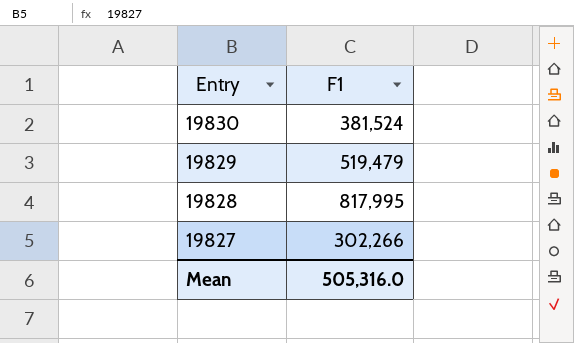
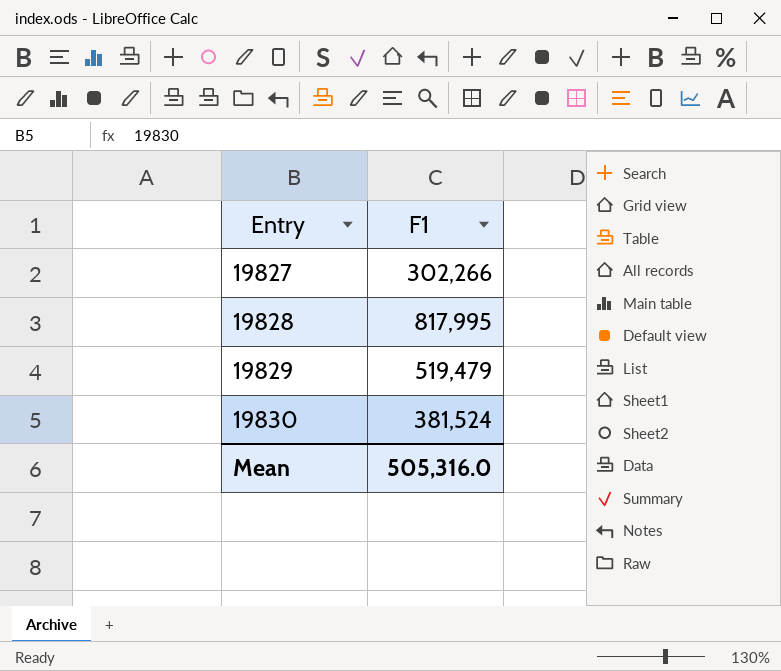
row order: Entry descending -> Entry ascending

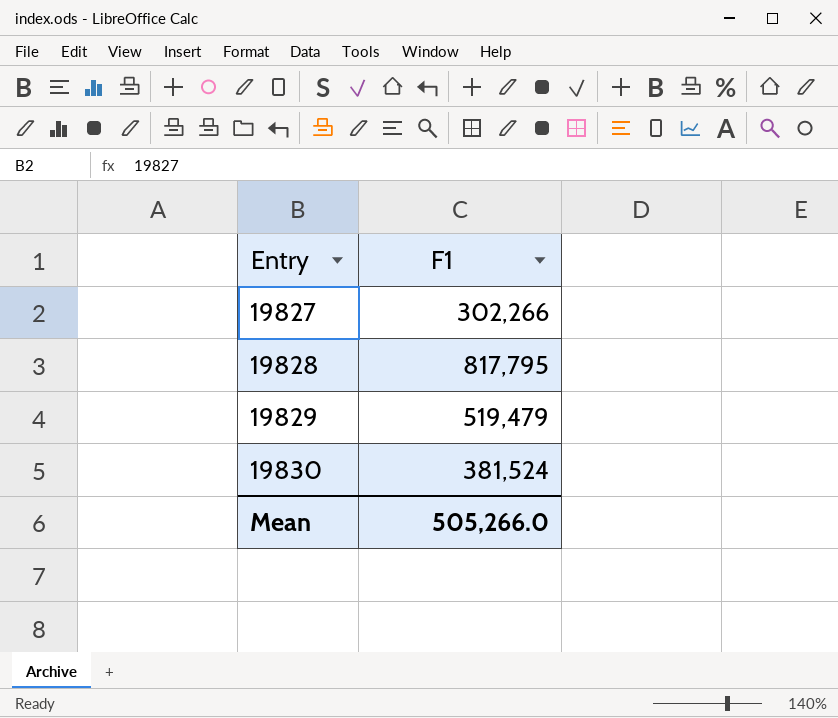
19828 | F1: 817,995 -> 817,795
Mean | F1: 505,316.0 -> 505,266.0

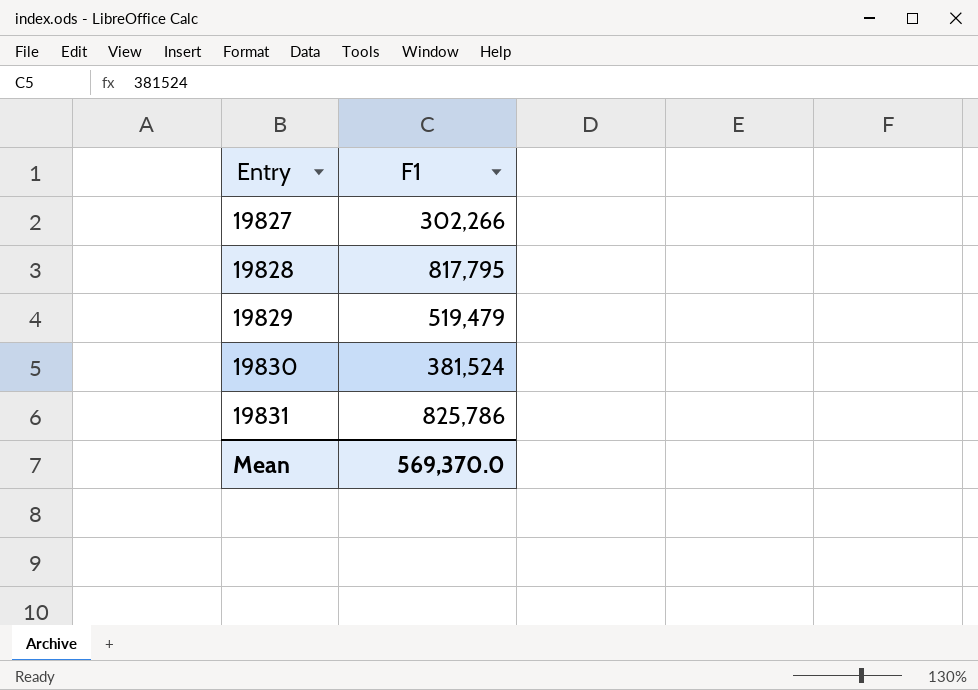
row 19831: none -> 825,786
Mean | F1: 505,266.0 -> 569,370.0

